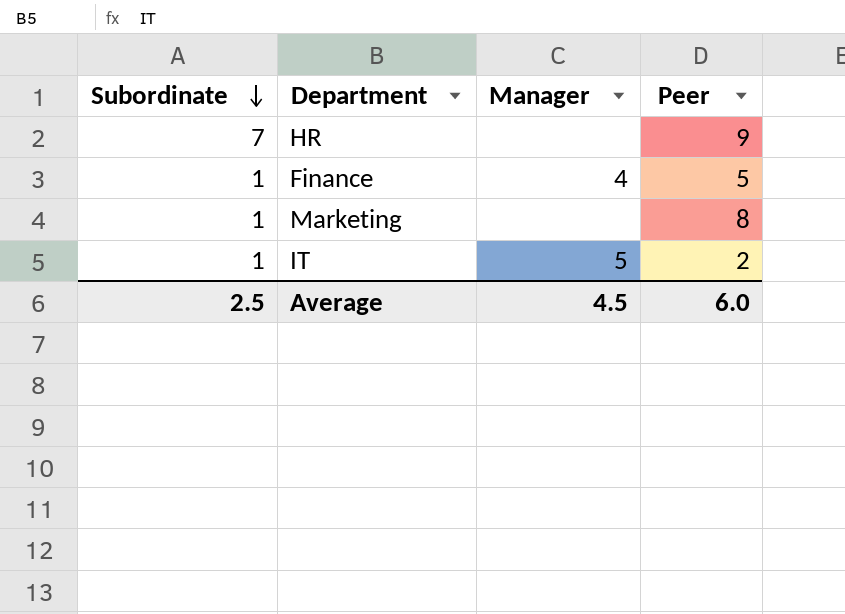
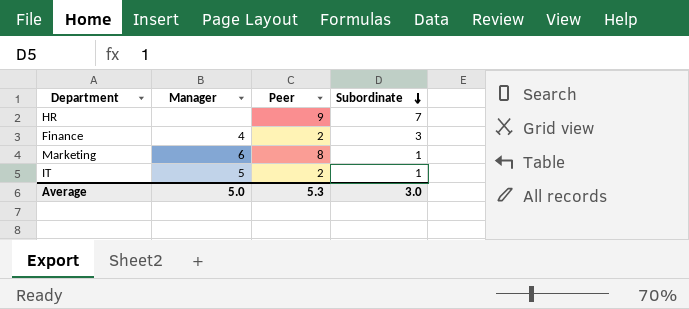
column Subordinate | position: 1 -> 4
Finance | Peer: 5 -> 2
Finance | Subordinate: 1 -> 3
Marketing | Manager: none -> 6
Average | Manager: 4.5 -> 5.0
Average | Peer: 6.0 -> 5.3
Average | Subordinate: 2.5 -> 3.0

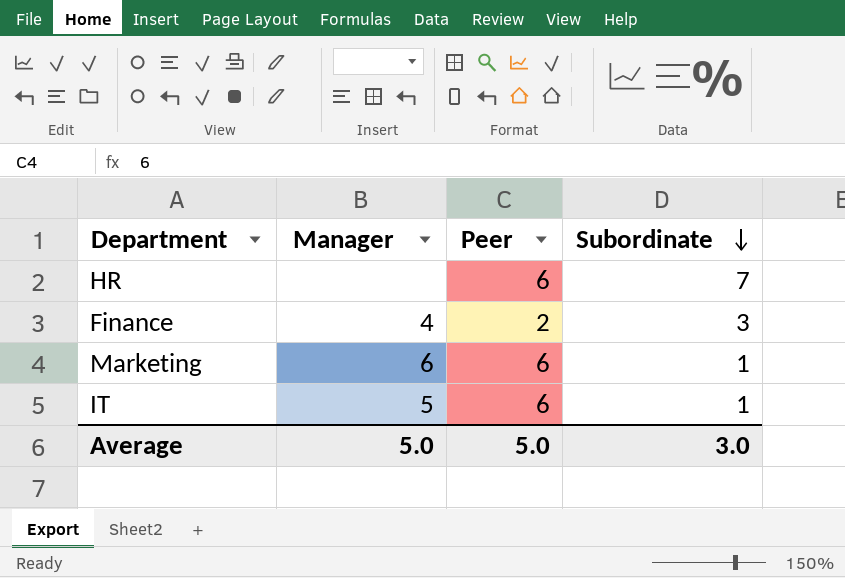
HR | Peer: 9 -> 6
Marketing | Peer: 8 -> 6
IT | Peer: 2 -> 6
Average | Peer: 5.3 -> 5.0

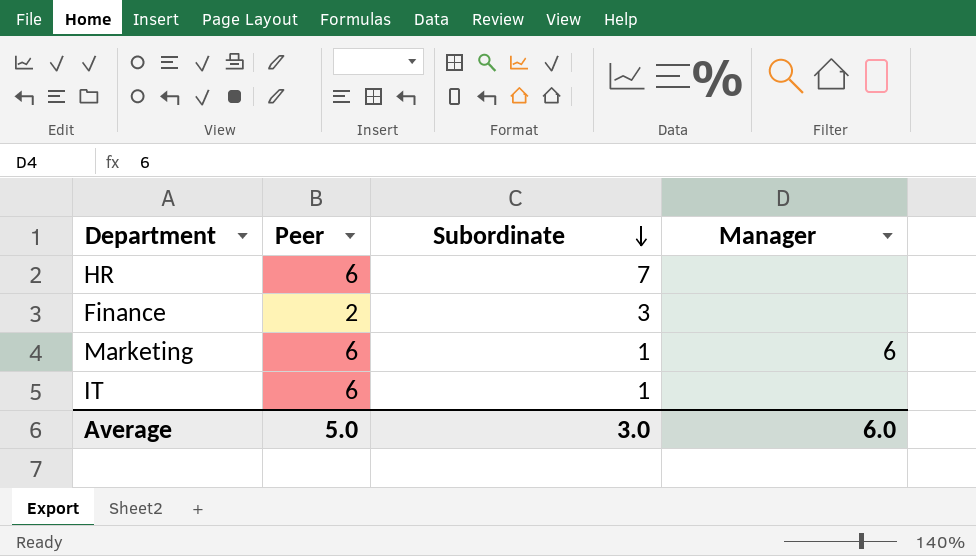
column Manager | position: 2 -> 4
Finance | Manager: 4 -> none
IT | Manager: 5 -> none
Average | Manager: 5.0 -> 6.0

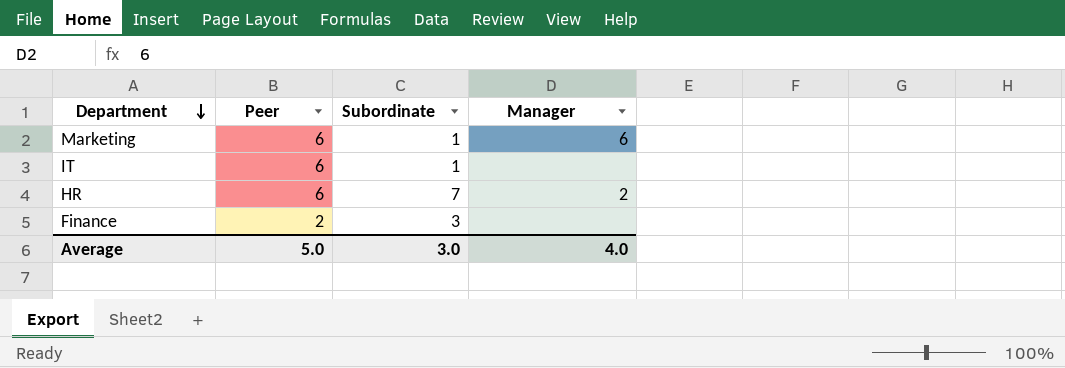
row order: Subordinate descending -> Department descending
HR | Manager: none -> 2
Average | Manager: 6.0 -> 4.0

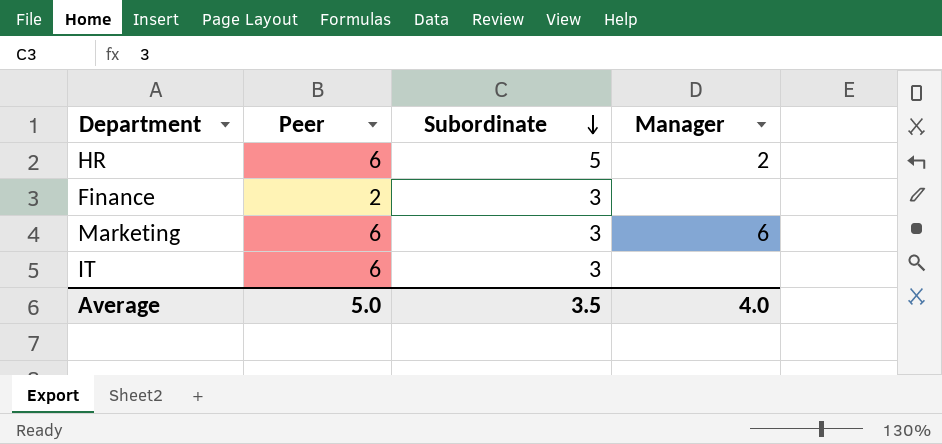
row order: Department descending -> Subordinate descending
HR | Subordinate: 7 -> 5
Marketing | Subordinate: 1 -> 3
IT | Subordinate: 1 -> 3
Average | Subordinate: 3.0 -> 3.5

